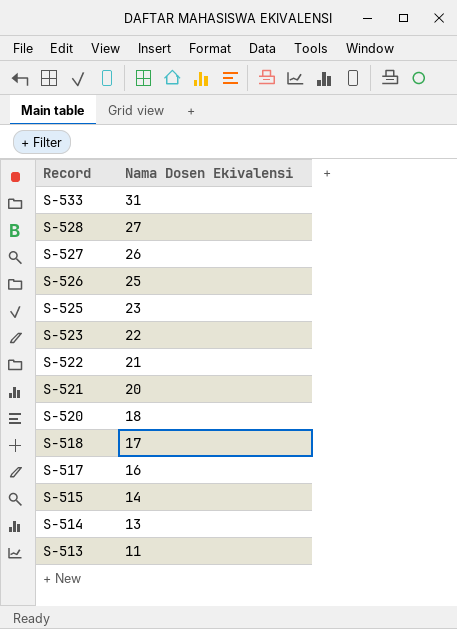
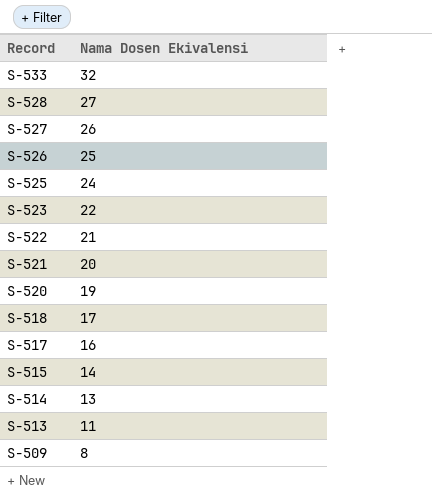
S-533 | Nama Dosen Ekivalensi: 31 -> 32
S-525 | Nama Dosen Ekivalensi: 23 -> 24
S-520 | Nama Dosen Ekivalensi: 18 -> 19
row S-509: none -> 8

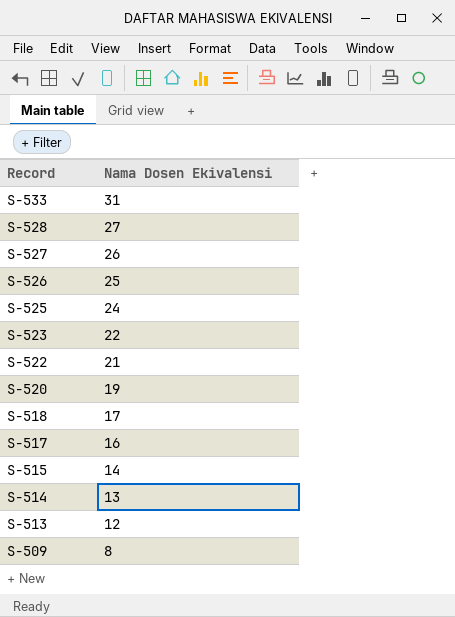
row S-521: 20 -> none
S-533 | Nama Dosen Ekivalensi: 32 -> 31
S-513 | Nama Dosen Ekivalensi: 11 -> 12

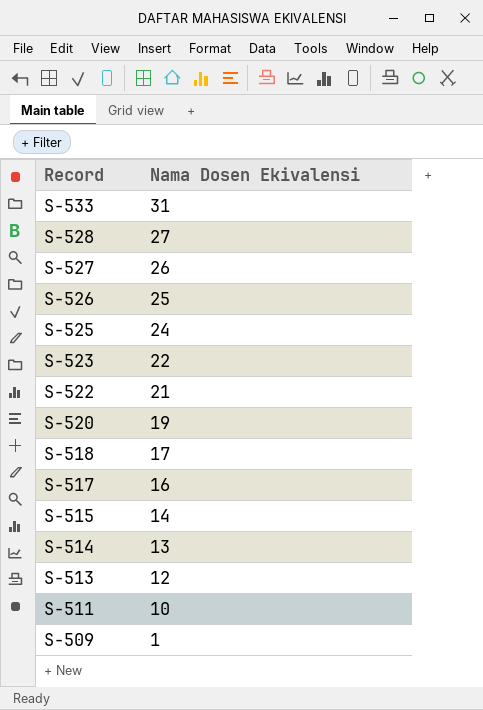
row S-511: none -> 10
S-509 | Nama Dosen Ekivalensi: 8 -> 1

